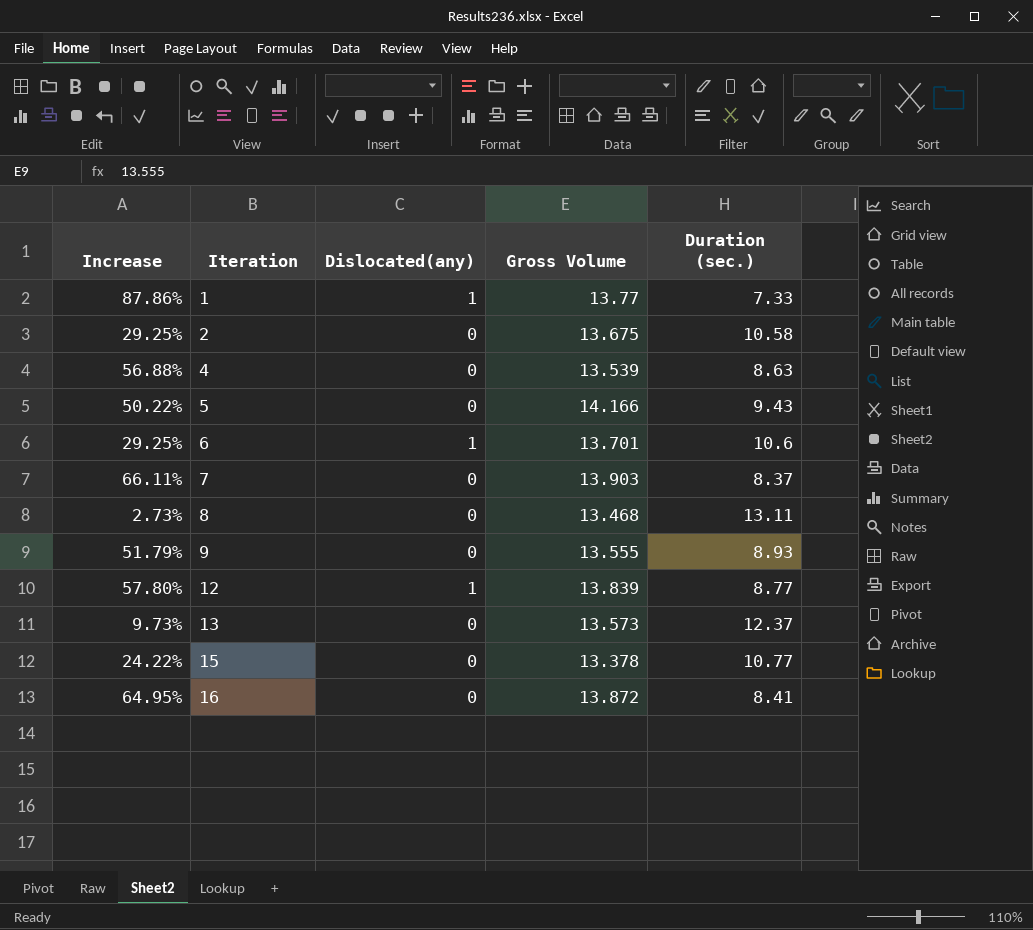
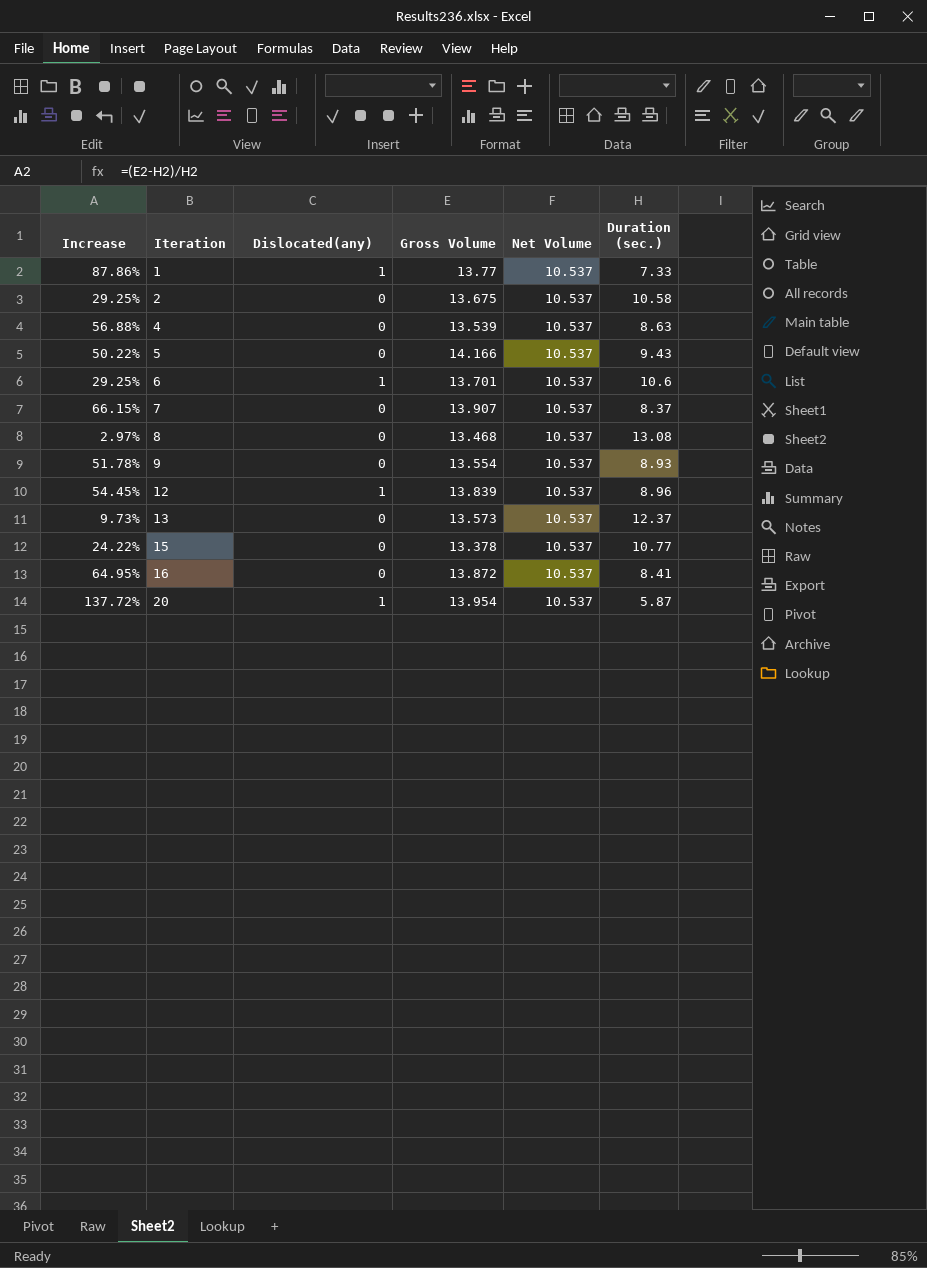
column Net Volume | position: none -> 5
7 | Increase: 66.11% -> 66.15%
7 | Gross Volume: 13.903 -> 13.907
8 | Increase: 2.73% -> 2.97%
8 | Duration (sec.): 13.11 -> 13.08
9 | Increase: 51.79% -> 51.78%
9 | Gross Volume: 13.555 -> 13.554
12 | Increase: 57.80% -> 54.45%
12 | Duration (sec.): 8.77 -> 8.96
row 20: none -> 137.72% | 1 | 13.954 | 10.537 | 5.87

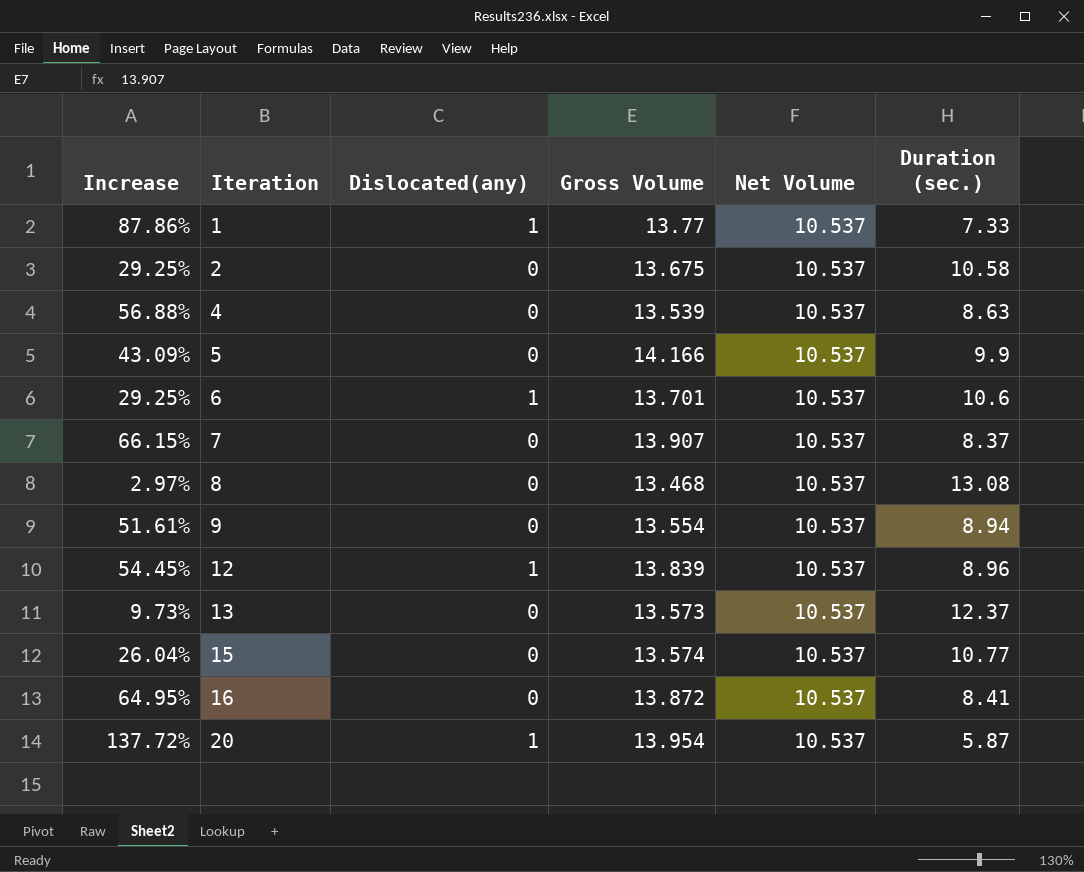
5 | Increase: 50.22% -> 43.09%
5 | Duration (sec.): 9.43 -> 9.9
9 | Increase: 51.78% -> 51.61%
9 | Duration (sec.): 8.93 -> 8.94
15 | Increase: 24.22% -> 26.04%
15 | Gross Volume: 13.378 -> 13.574

